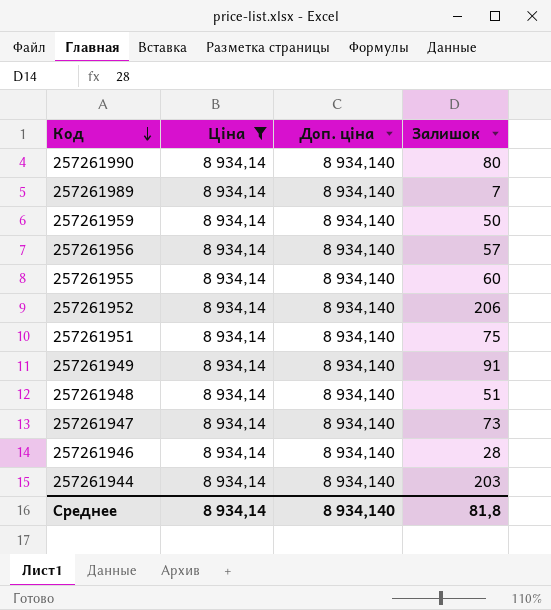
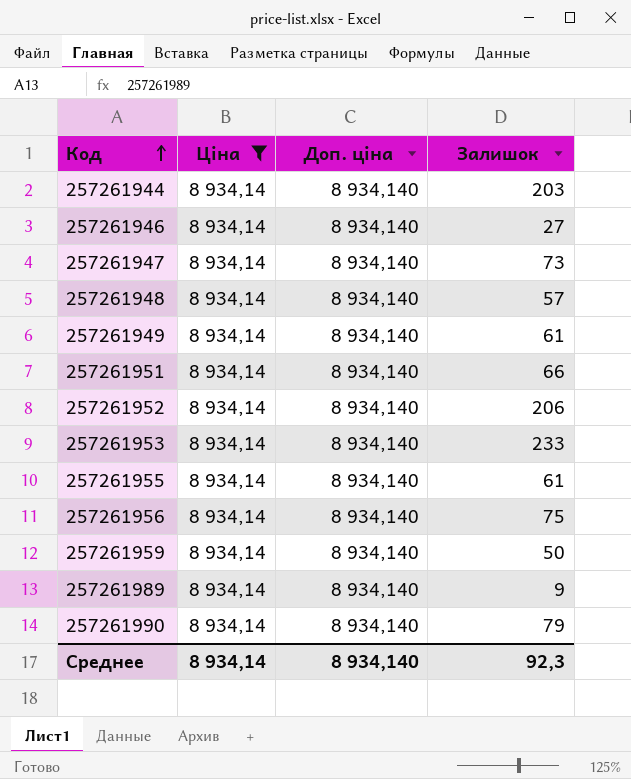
row order: Код descending -> Код ascending
257261946 | Залишок: 28 -> 27
257261948 | Залишок: 51 -> 57
257261949 | Залишок: 91 -> 61
257261951 | Залишок: 75 -> 66
row 257261953: none -> 8 934,14 | 8 934,140 | 233
257261955 | Залишок: 60 -> 61
257261956 | Залишок: 57 -> 75
257261989 | Залишок: 7 -> 9
257261990 | Залишок: 80 -> 79
Среднее | Залишок: 81,8 -> 92,3

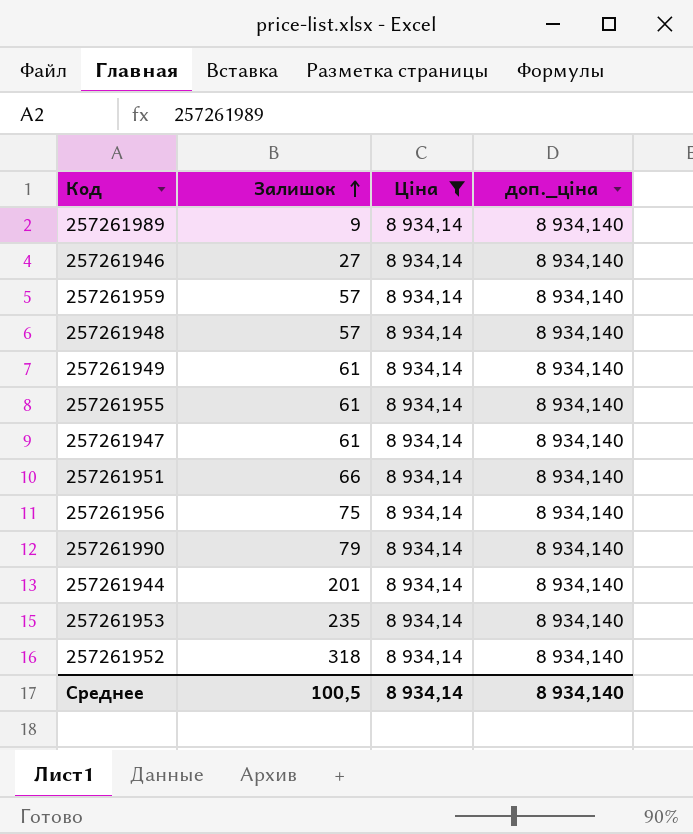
row order: Код ascending -> Залишок ascending
column Залишок | position: 4 -> 2
column name: Доп. ціна -> доп._ціна
257261959 | Залишок: 50 -> 57
257261947 | Залишок: 73 -> 61
257261944 | Залишок: 203 -> 201
257261953 | Залишок: 233 -> 235
257261952 | Залишок: 206 -> 318
Среднее | Залишок: 92,3 -> 100,5

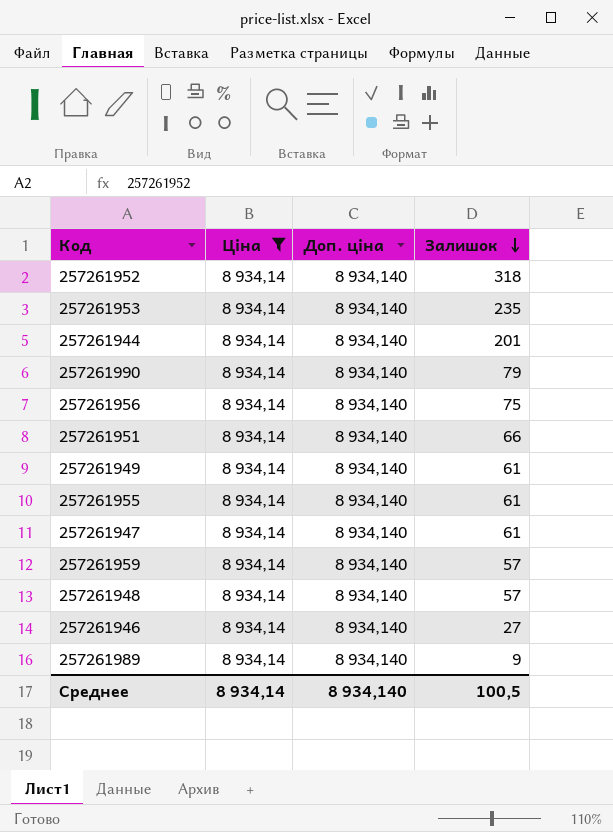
row order: Залишок ascending -> Залишок descending
column name: доп._ціна -> Доп. ціна
column Залишок | position: 2 -> 4

